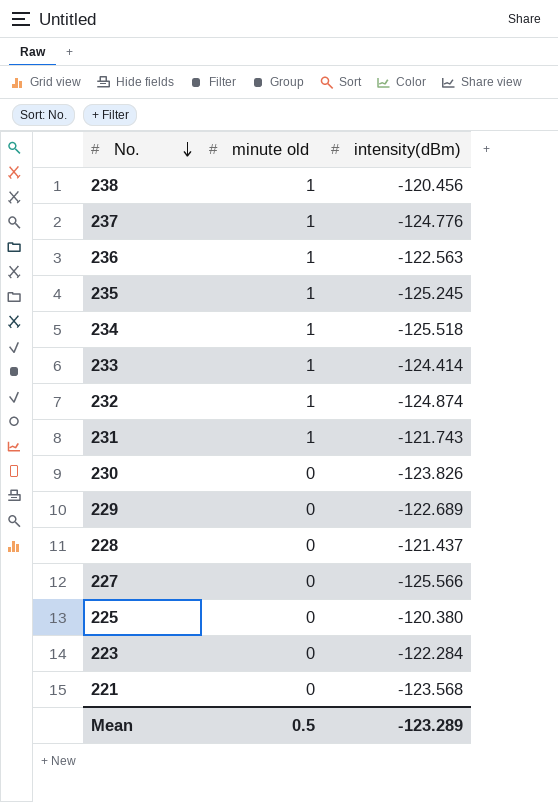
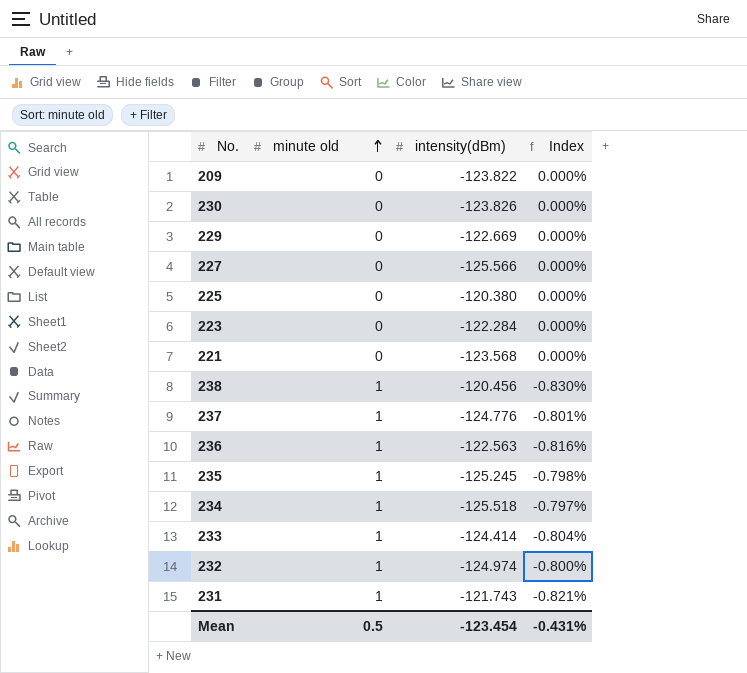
row order: No. descending -> minute old ascending
column Index | formula: none -> [minute old] / [intensity(dBm)]
row 228: 0 | -121.437 -> none
row 209: none -> 0 | -123.822 | 0.000%
229 | intensity(dBm): -122.689 -> -122.669
232 | intensity(dBm): -124.874 -> -124.974
Mean | intensity(dBm): -123.289 -> -123.454

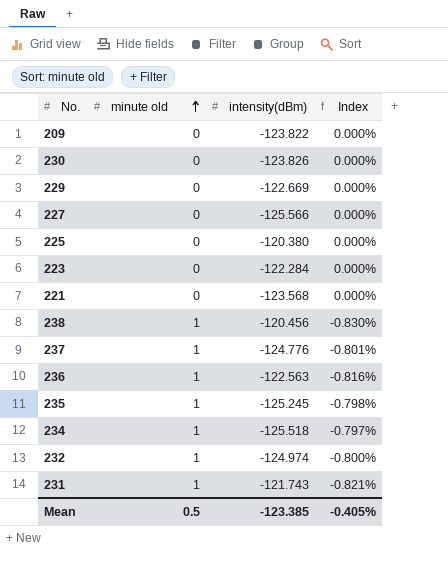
row 233: 1 | -124.414 | -0.804% -> none
Mean | intensity(dBm): -123.454 -> -123.385
Mean | Index: -0.431% -> -0.405%

